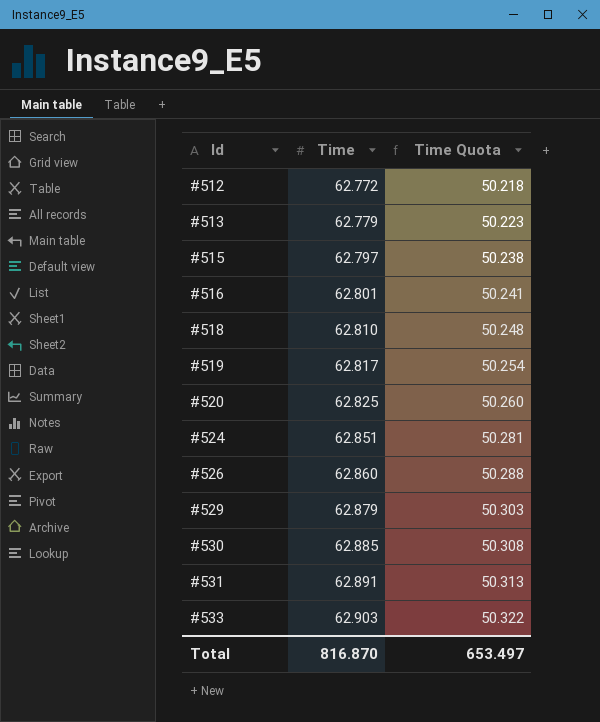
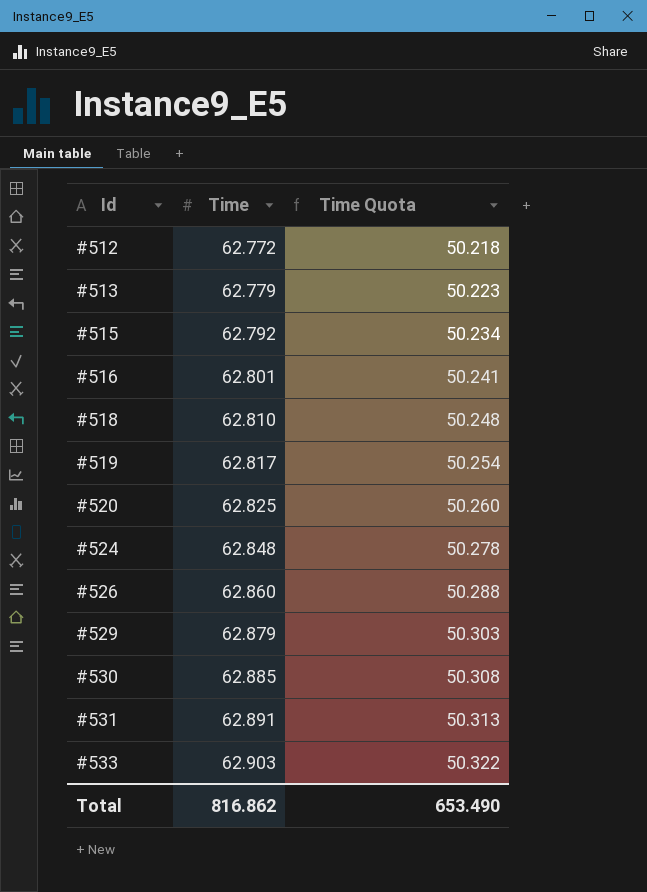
#515 | Time: 62.797 -> 62.792
#515 | Time Quota: 50.238 -> 50.234
#524 | Time: 62.851 -> 62.848
#524 | Time Quota: 50.281 -> 50.278
Total | Time: 816.870 -> 816.862
Total | Time Quota: 653.497 -> 653.490

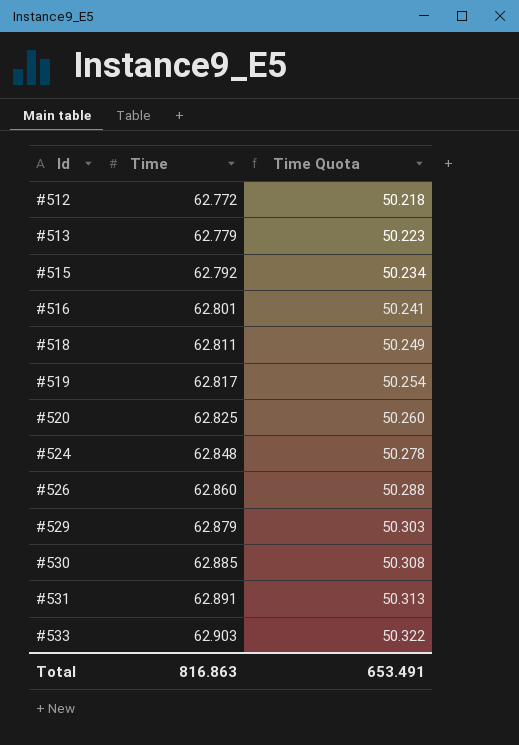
#518 | Time: 62.810 -> 62.811
#518 | Time Quota: 50.248 -> 50.249
Total | Time: 816.862 -> 816.863
Total | Time Quota: 653.490 -> 653.491

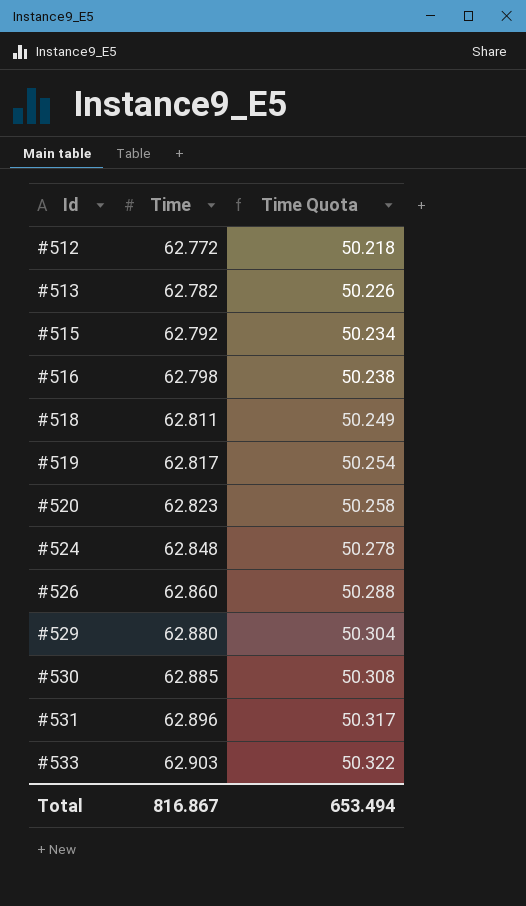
#513 | Time: 62.779 -> 62.782
#513 | Time Quota: 50.223 -> 50.226
#516 | Time: 62.801 -> 62.798
#516 | Time Quota: 50.241 -> 50.238
#520 | Time: 62.825 -> 62.823
#520 | Time Quota: 50.260 -> 50.258
#529 | Time: 62.879 -> 62.880
#529 | Time Quota: 50.303 -> 50.304
#531 | Time: 62.891 -> 62.896
#531 | Time Quota: 50.313 -> 50.317
Total | Time: 816.863 -> 816.867
Total | Time Quota: 653.491 -> 653.494

